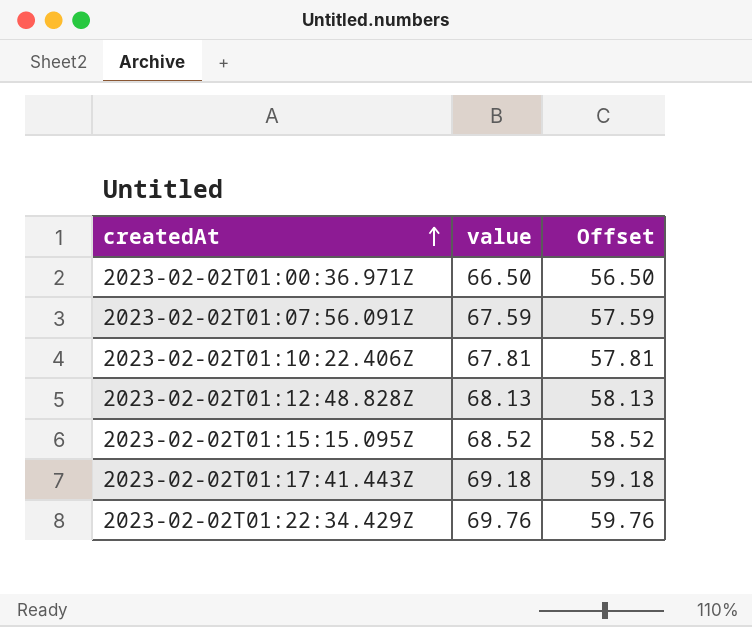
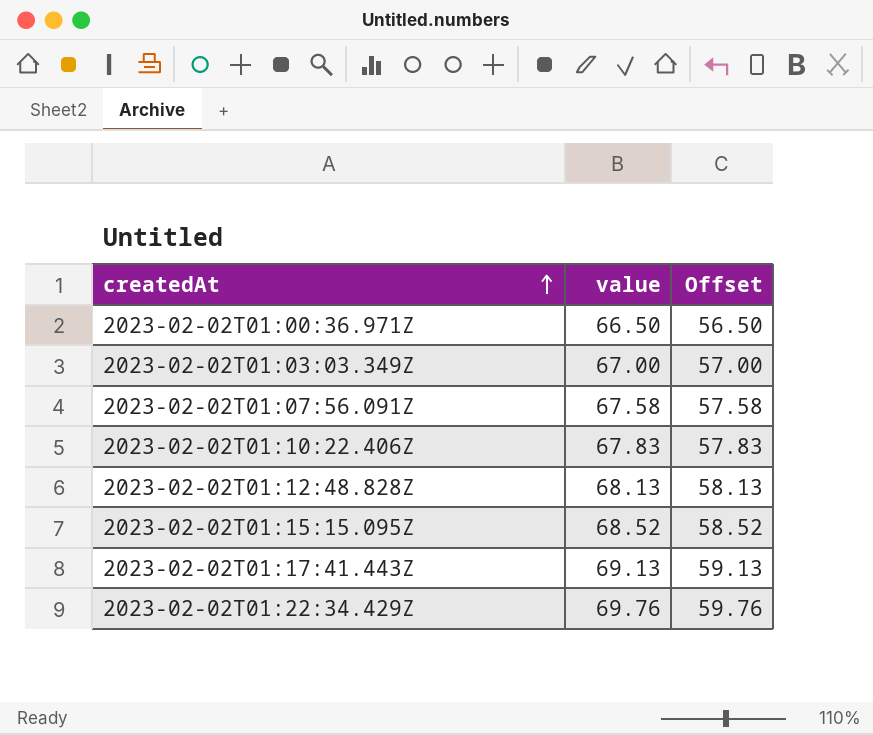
row 2023-02-02T01:03:03.349Z: none -> 67.00 | 57.00
2023-02-02T01:07:56.091Z | value: 67.59 -> 67.58
2023-02-02T01:07:56.091Z | Offset: 57.59 -> 57.58
2023-02-02T01:10:22.406Z | value: 67.81 -> 67.83
2023-02-02T01:10:22.406Z | Offset: 57.81 -> 57.83
2023-02-02T01:17:41.443Z | value: 69.18 -> 69.13
2023-02-02T01:17:41.443Z | Offset: 59.18 -> 59.13

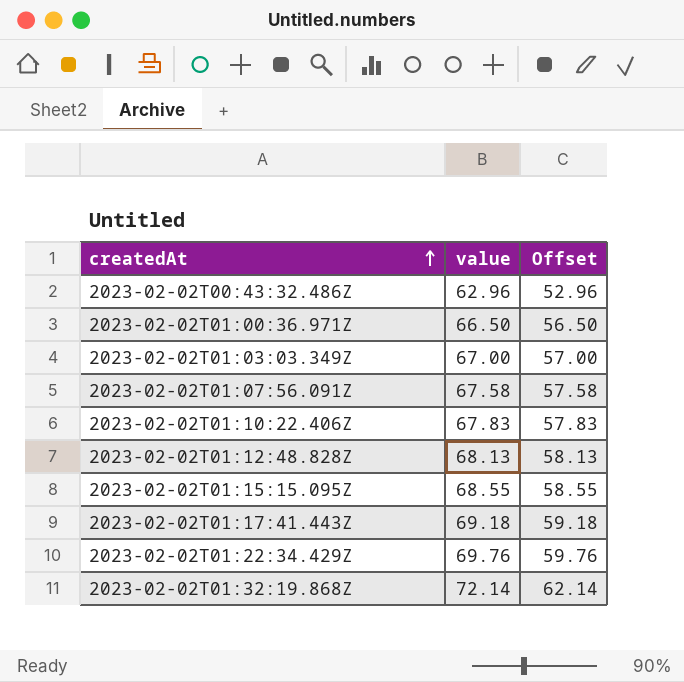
row 2023-02-02T00:43:32.486Z: none -> 62.96 | 52.96
2023-02-02T01:15:15.095Z | value: 68.52 -> 68.55
2023-02-02T01:15:15.095Z | Offset: 58.52 -> 58.55
2023-02-02T01:17:41.443Z | value: 69.13 -> 69.18
2023-02-02T01:17:41.443Z | Offset: 59.13 -> 59.18
row 2023-02-02T01:32:19.868Z: none -> 72.14 | 62.14

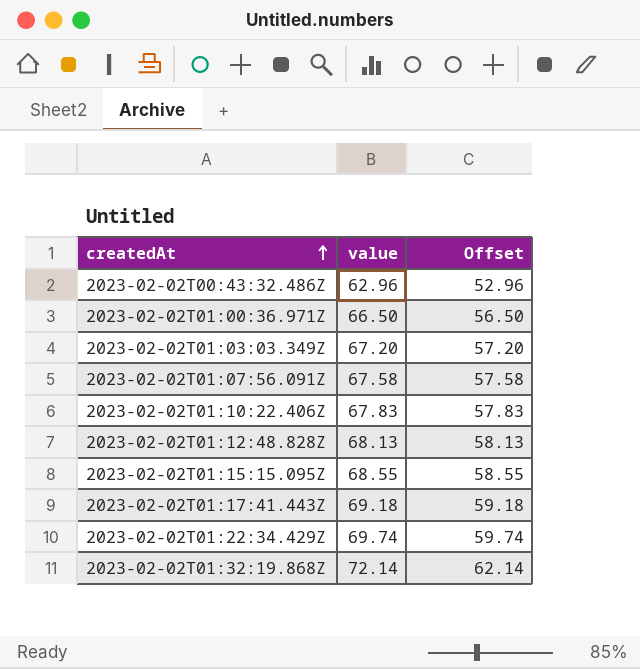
2023-02-02T01:03:03.349Z | value: 67.00 -> 67.20
2023-02-02T01:03:03.349Z | Offset: 57.00 -> 57.20
2023-02-02T01:22:34.429Z | value: 69.76 -> 69.74
2023-02-02T01:22:34.429Z | Offset: 59.76 -> 59.74

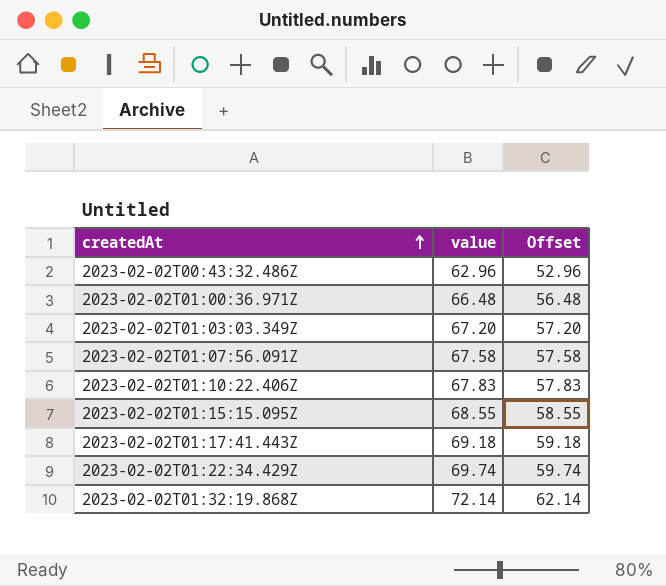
row 2023-02-02T01:12:48.828Z: 68.13 | 58.13 -> none
2023-02-02T01:00:36.971Z | value: 66.50 -> 66.48
2023-02-02T01:00:36.971Z | Offset: 56.50 -> 56.48

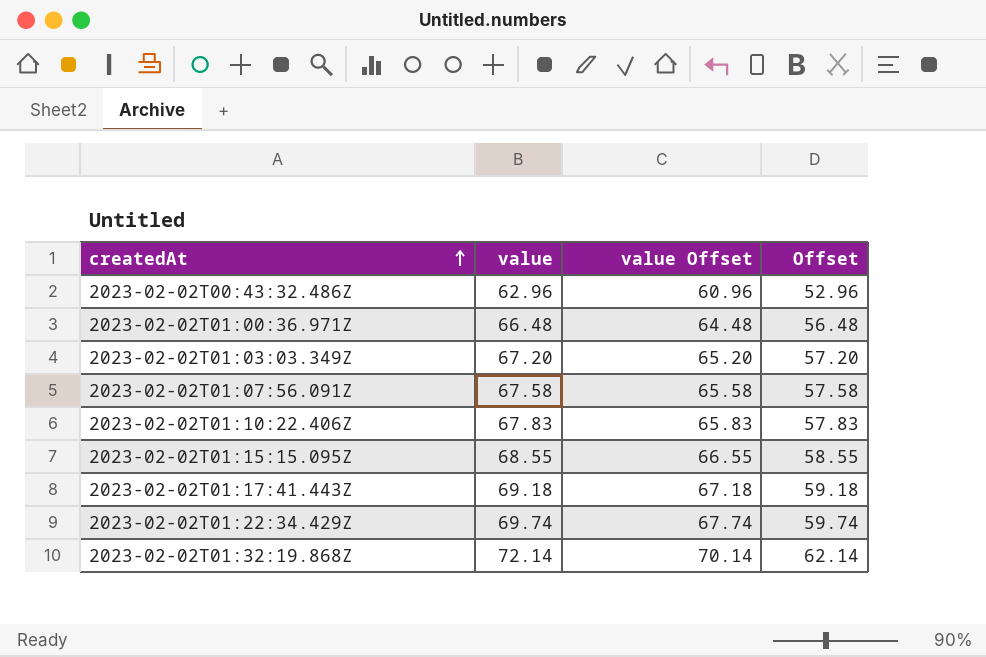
column value Offset | formula: none -> [value] - 2

